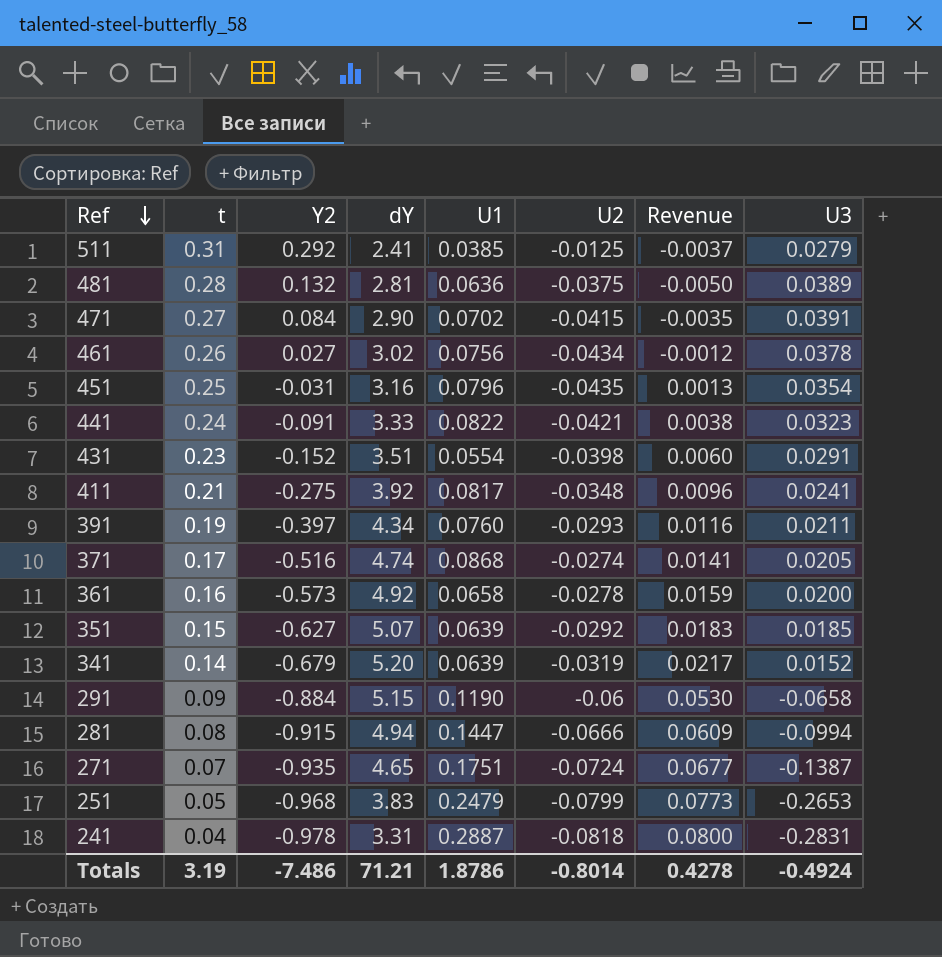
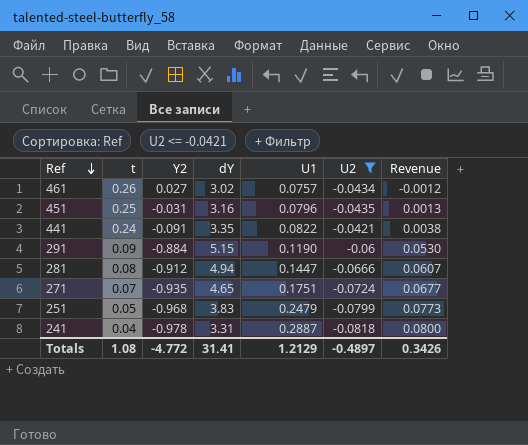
filter: none -> U2 <= -0.0421
column U3 | position: 8 -> none
461 | U1: 0.0756 -> 0.0757
441 | dY: 3.33 -> 3.35
281 | Y2: -0.915 -> -0.912
281 | Revenue: 0.0609 -> 0.0607
Totals | t: 3.19 -> 1.08
Totals | Y2: -7.486 -> -4.772
Totals | dY: 71.21 -> 31.41
Totals | U1: 1.8786 -> 1.2129
Totals | U2: -0.8014 -> -0.4897
Totals | Revenue: 0.4278 -> 0.3426

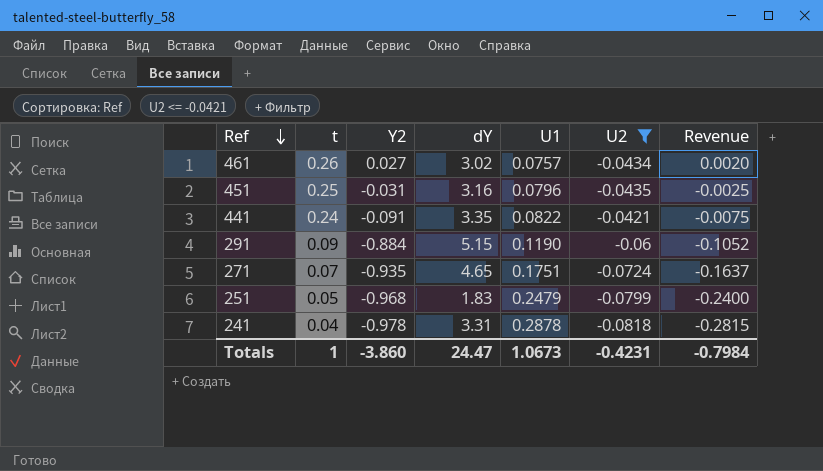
column Revenue | formula: [Y2] * [U2] -> [Y2] * [U1]
row 281: 0.08 | -0.912 | 4.94 | 0.1447 | -0.0666 | 0.0607 -> none
251 | dY: 3.83 -> 1.83
241 | U1: 0.2887 -> 0.2878
Totals | t: 1.08 -> 1
Totals | Y2: -4.772 -> -3.860
Totals | dY: 31.41 -> 24.47
Totals | U1: 1.2129 -> 1.0673
Totals | U2: -0.4897 -> -0.4231
Totals | Revenue: 0.3426 -> -0.7984

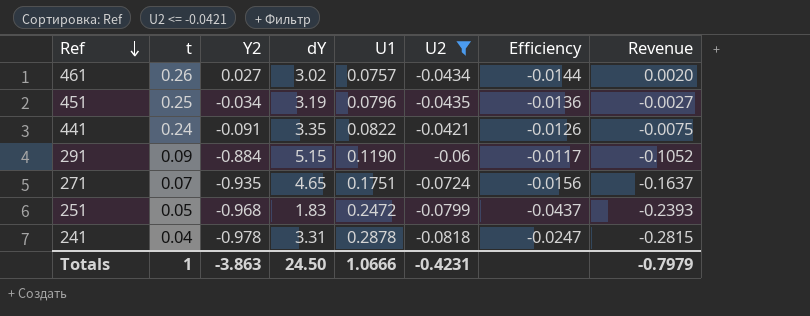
column Efficiency | formula: none -> [U2] / [dY]
451 | Y2: -0.031 -> -0.034
451 | dY: 3.16 -> 3.19
451 | Revenue: -0.0025 -> -0.0027
251 | U1: 0.2479 -> 0.2472
251 | Revenue: -0.2400 -> -0.2393
Totals | Y2: -3.860 -> -3.863
Totals | dY: 24.47 -> 24.50
Totals | U1: 1.0673 -> 1.0666
Totals | Revenue: -0.7984 -> -0.7979

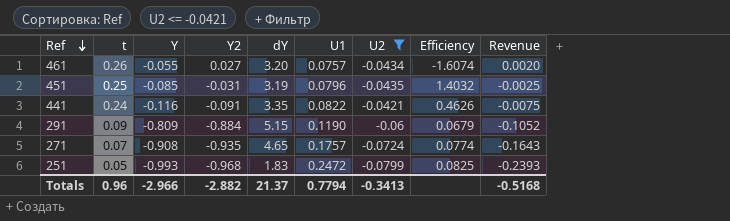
column Y | position: none -> 3
column Efficiency | formula: [U2] / [dY] -> [U2] / [Y2]
row 241: 0.04 | -0.978 | 3.31 | 0.2878 | -0.0818 | -0.0247 | -0.2815 -> none
461 | dY: 3.02 -> 3.20
451 | Y2: -0.034 -> -0.031
451 | Revenue: -0.0027 -> -0.0025
271 | U1: 0.1751 -> 0.1757
271 | Revenue: -0.1637 -> -0.1643
Totals | t: 1 -> 0.96
Totals | Y2: -3.863 -> -2.882
Totals | dY: 24.50 -> 21.37
Totals | U1: 1.0666 -> 0.7794
Totals | U2: -0.4231 -> -0.3413
Totals | Revenue: -0.7979 -> -0.5168

